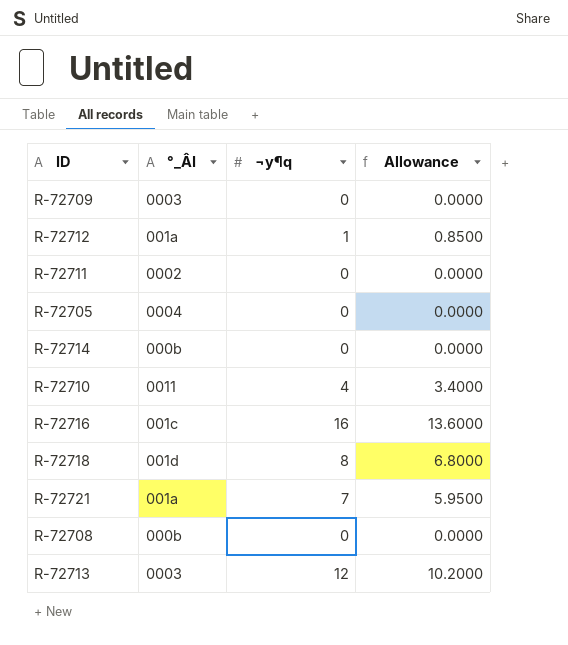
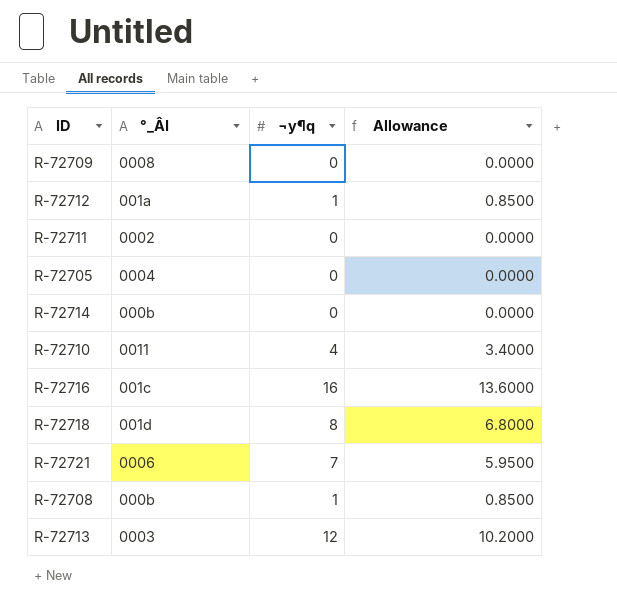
R-72709 | °_ÂI: 0003 -> 0008
R-72721 | °_ÂI: 001a -> 0006
R-72708 | ¬y¶q: 0 -> 1
R-72708 | Allowance: 0.0000 -> 0.8500

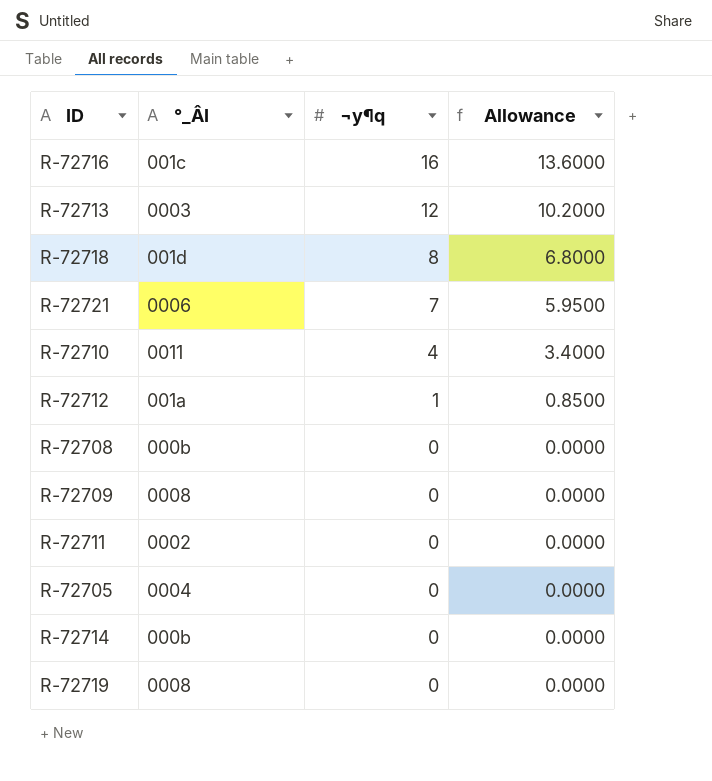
row order: none -> ¬y¶q descending
R-72708 | ¬y¶q: 1 -> 0
R-72708 | Allowance: 0.8500 -> 0.0000
row R-72719: none -> 0008 | 0 | 0.0000

